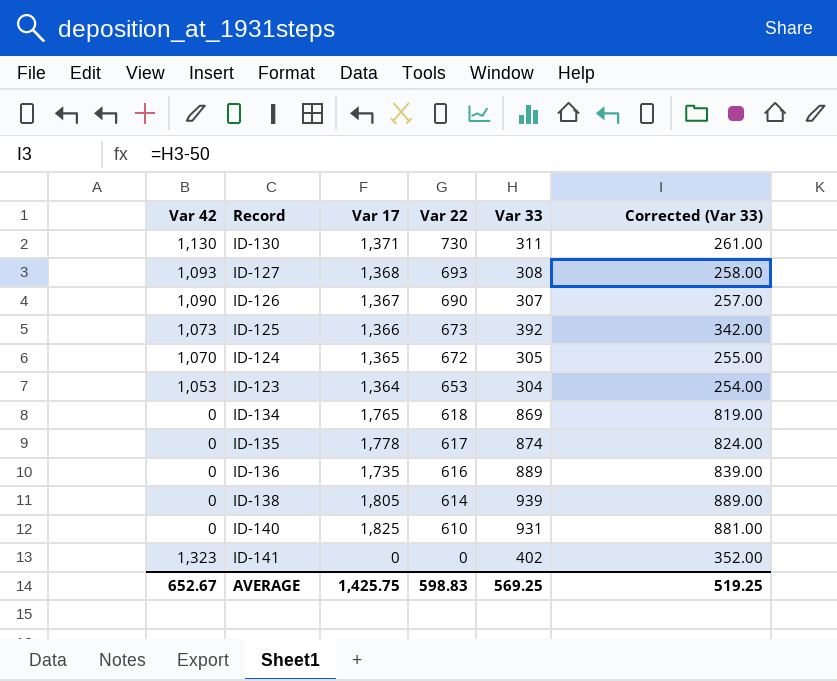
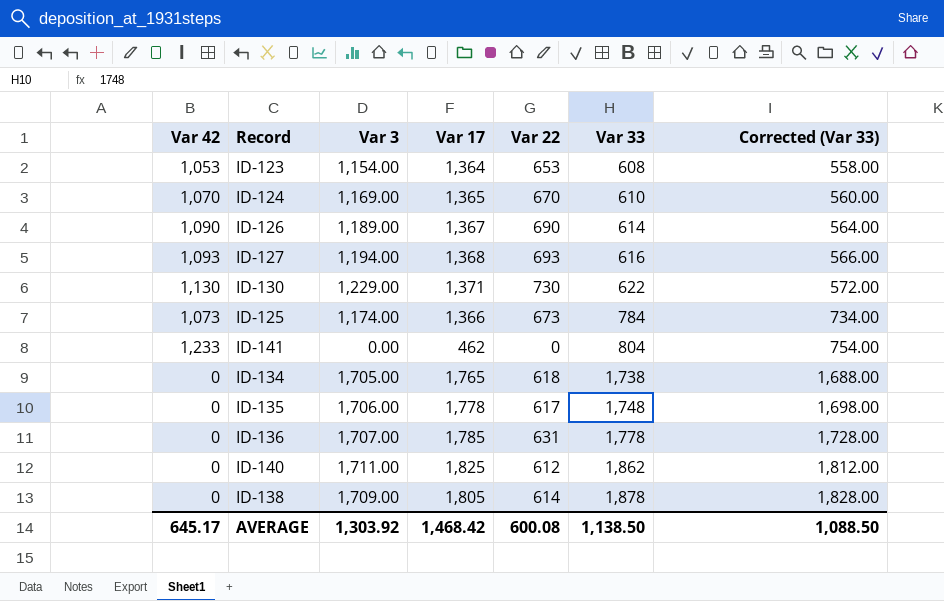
row order: Var 22 descending -> Var 33 ascending
column Var 3 | position: none -> 3
ID-123 | Var 33: 304 -> 608
ID-123 | Corrected (Var 33): 254.00 -> 558.00
ID-124 | Var 22: 672 -> 670
ID-124 | Var 33: 305 -> 610
ID-124 | Corrected (Var 33): 255.00 -> 560.00
ID-126 | Var 33: 307 -> 614
ID-126 | Corrected (Var 33): 257.00 -> 564.00
ID-127 | Var 33: 308 -> 616
ID-127 | Corrected (Var 33): 258.00 -> 566.00
ID-130 | Var 33: 311 -> 622
ID-130 | Corrected (Var 33): 261.00 -> 572.00
ID-125 | Var 33: 392 -> 784
ID-125 | Corrected (Var 33): 342.00 -> 734.00
ID-141 | Var 42: 1,323 -> 1,233
ID-141 | Var 17: 0 -> 462
ID-141 | Var 33: 402 -> 804
ID-141 | Corrected (Var 33): 352.00 -> 754.00
ID-134 | Var 33: 869 -> 1,738
ID-134 | Corrected (Var 33): 819.00 -> 1,688.00
ID-135 | Var 33: 874 -> 1,748
ID-135 | Corrected (Var 33): 824.00 -> 1,698.00
ID-136 | Var 17: 1,735 -> 1,785
ID-136 | Var 22: 616 -> 631
ID-136 | Var 33: 889 -> 1,778
ID-136 | Corrected (Var 33): 839.00 -> 1,728.00
ID-140 | Var 22: 610 -> 612
ID-140 | Var 33: 931 -> 1,862
ID-140 | Corrected (Var 33): 881.00 -> 1,812.00
ID-138 | Var 33: 939 -> 1,878
ID-138 | Corrected (Var 33): 889.00 -> 1,828.00
AVERAGE | Var 42: 652.67 -> 645.17
AVERAGE | Var 17: 1,425.75 -> 1,468.42
AVERAGE | Var 22: 598.83 -> 600.08
AVERAGE | Var 33: 569.25 -> 1,138.50
AVERAGE | Corrected (Var 33): 519.25 -> 1,088.50

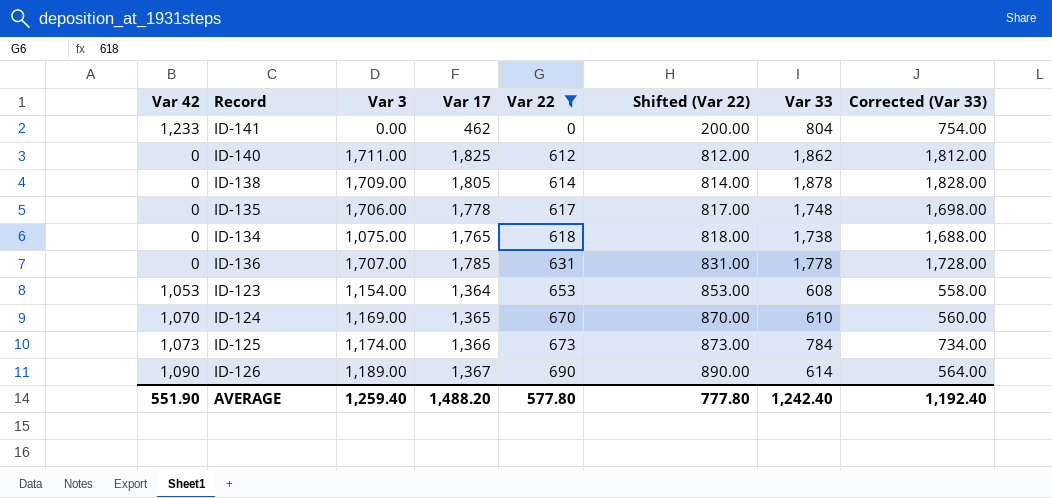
filter: none -> Var 22 <= 690
row order: Var 33 ascending -> Var 22 ascending
column Shifted (Var 22) | formula: none -> [Var 22] + 200
ID-134 | Var 3: 1,705.00 -> 1,075.00
AVERAGE | Var 42: 645.17 -> 551.90
AVERAGE | Var 3: 1,303.92 -> 1,259.40
AVERAGE | Var 17: 1,468.42 -> 1,488.20
AVERAGE | Var 22: 600.08 -> 577.80
AVERAGE | Var 33: 1,138.50 -> 1,242.40
AVERAGE | Corrected (Var 33): 1,088.50 -> 1,192.40

